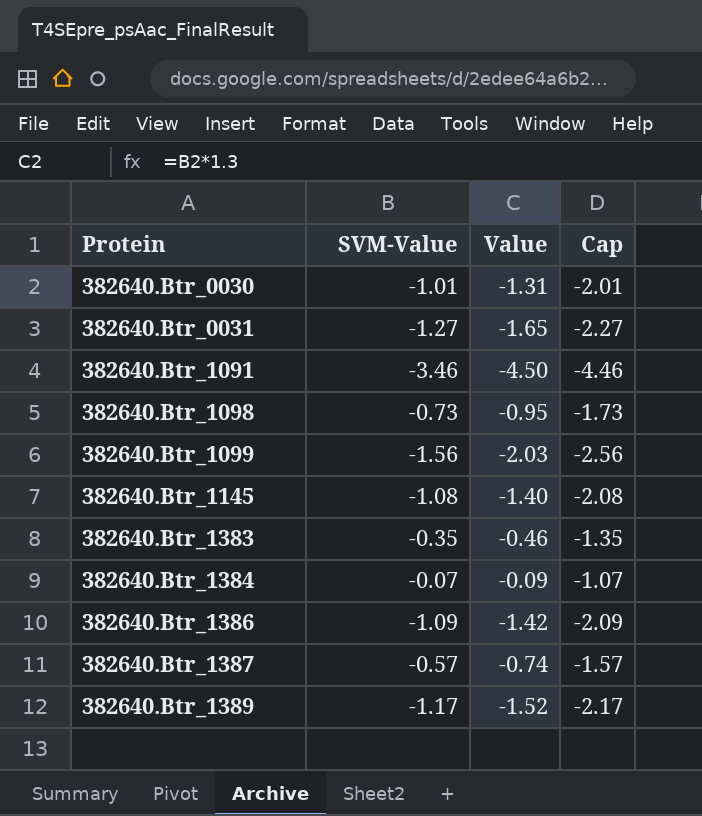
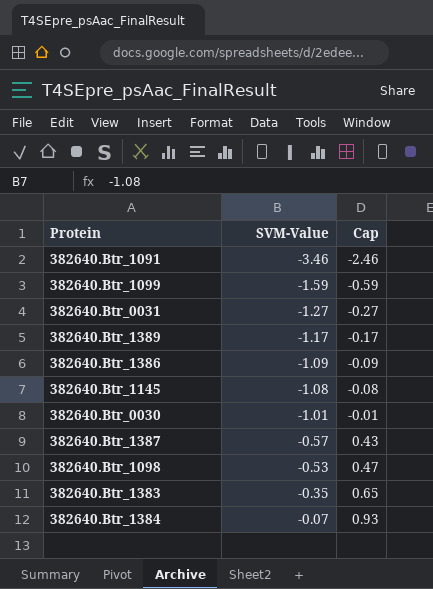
row order: Protein ascending -> SVM-Value ascending
column Value | formula: [SVM-Value] * 1.3 -> none
column Cap | formula: [SVM-Value] - 1 -> [SVM-Value] + 1
382640.Btr_1099 | SVM-Value: -1.56 -> -1.59
382640.Btr_1098 | SVM-Value: -0.73 -> -0.53

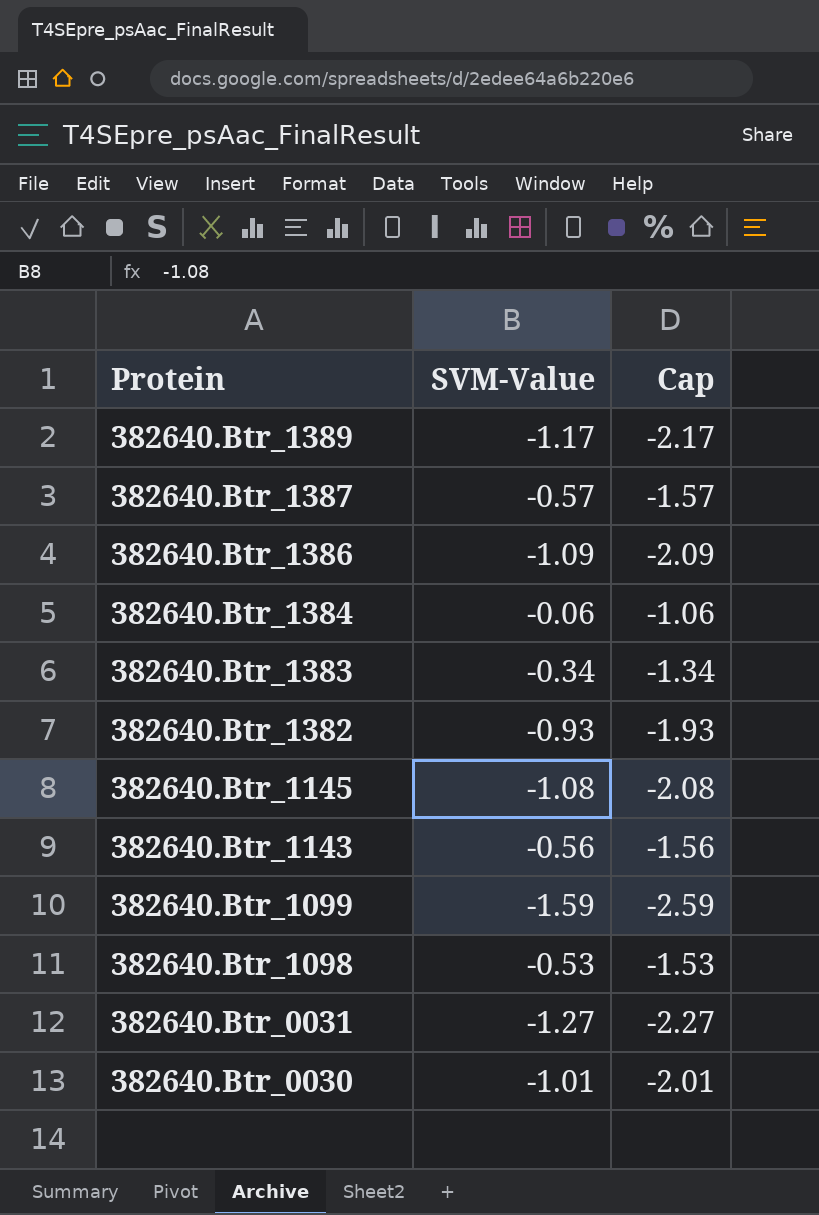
row order: SVM-Value ascending -> Protein descending
column Cap | formula: [SVM-Value] + 1 -> [SVM-Value] - 1
row 382640.Btr_1091: -3.46 | -2.46 -> none
382640.Btr_1384 | SVM-Value: -0.07 -> -0.06
382640.Btr_1383 | SVM-Value: -0.35 -> -0.34
row 382640.Btr_1382: none -> -0.93 | -1.93
row 382640.Btr_1143: none -> -0.56 | -1.56

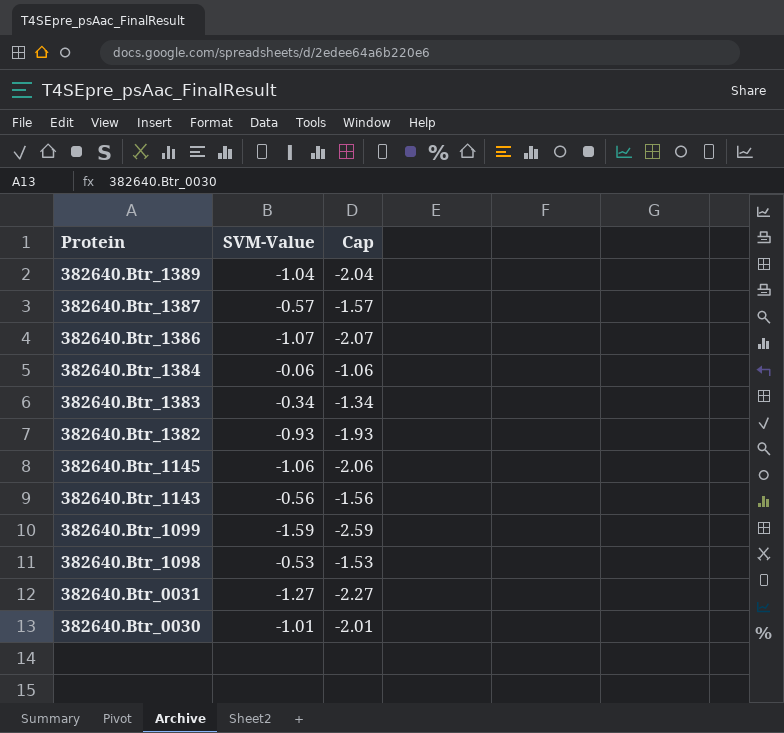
382640.Btr_1389 | SVM-Value: -1.17 -> -1.04
382640.Btr_1389 | Cap: -2.17 -> -2.04
382640.Btr_1386 | SVM-Value: -1.09 -> -1.07
382640.Btr_1386 | Cap: -2.09 -> -2.07
382640.Btr_1145 | SVM-Value: -1.08 -> -1.06
382640.Btr_1145 | Cap: -2.08 -> -2.06

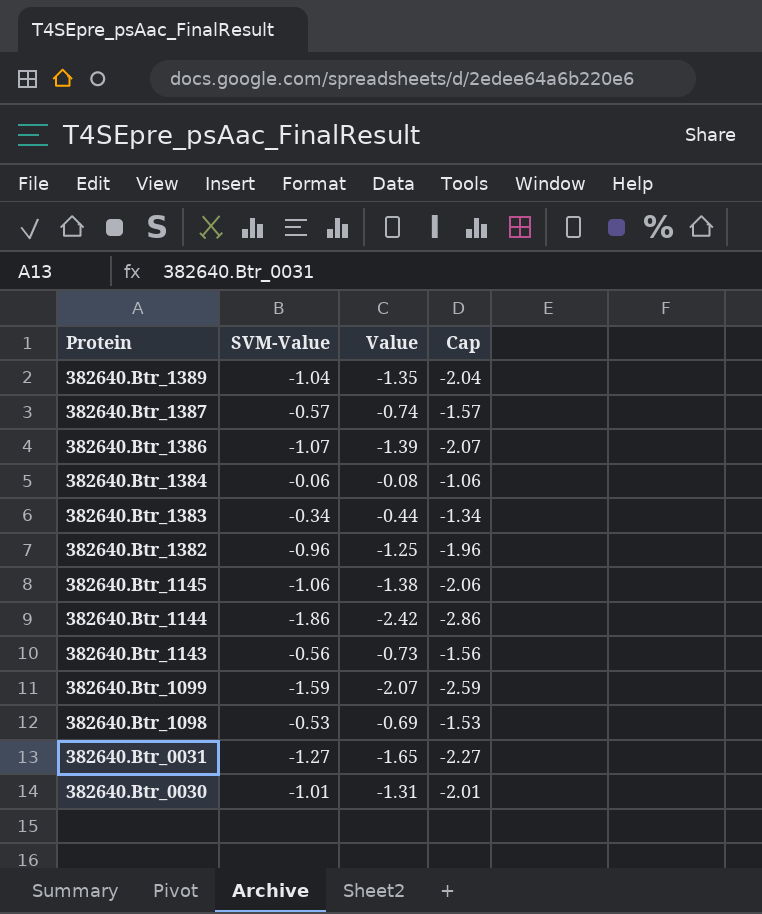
column Value | formula: none -> [SVM-Value] * 1.3
382640.Btr_1382 | SVM-Value: -0.93 -> -0.96
382640.Btr_1382 | Cap: -1.93 -> -1.96
row 382640.Btr_1144: none -> -1.86 | -2.42 | -2.86

